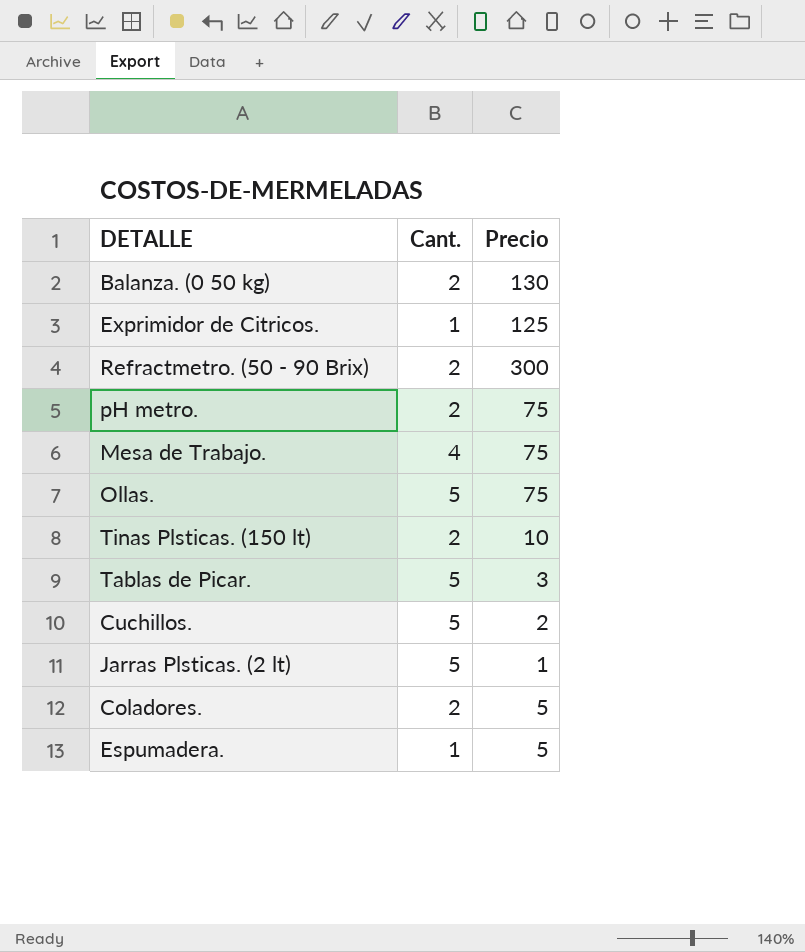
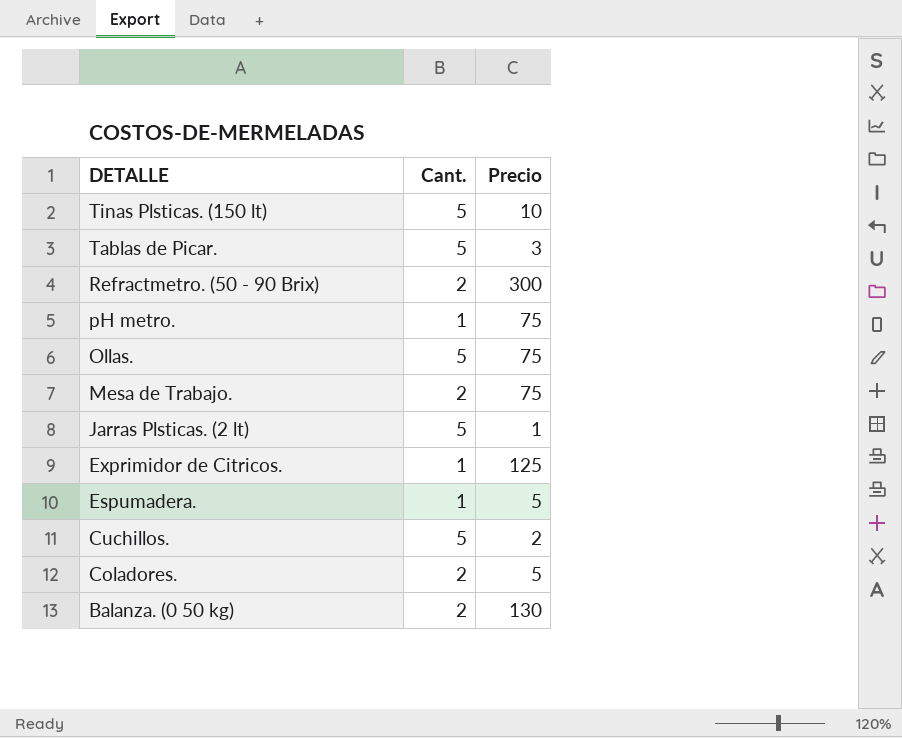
row order: none -> DETALLE descending
Tinas Plsticas. (150 lt) | Cant.: 2 -> 5
pH metro. | Cant.: 2 -> 1
Mesa de Trabajo. | Cant.: 4 -> 2

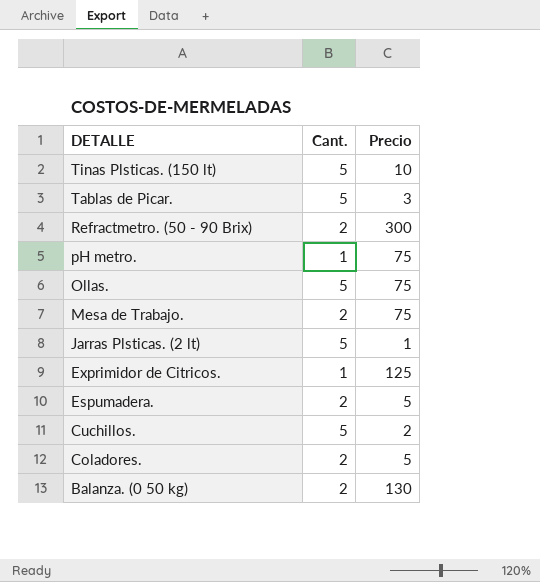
Espumadera. | Cant.: 1 -> 2

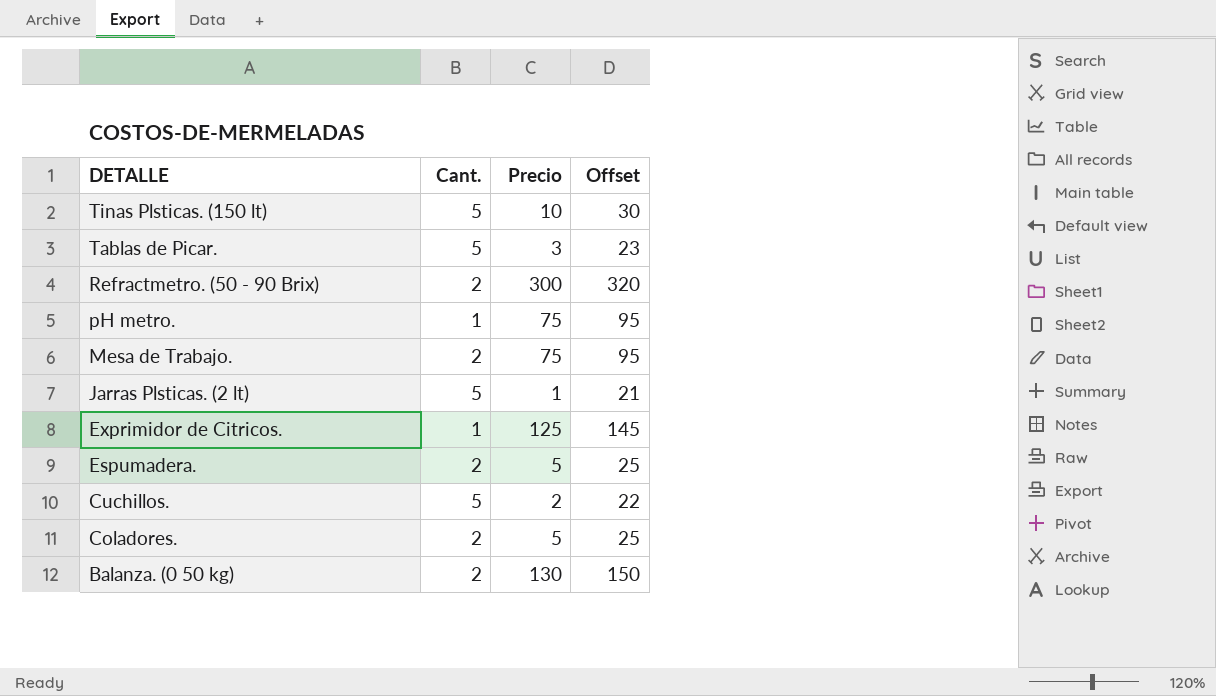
column Offset | formula: none -> [Precio] + 20
row Ollas.: 5 | 75 -> none

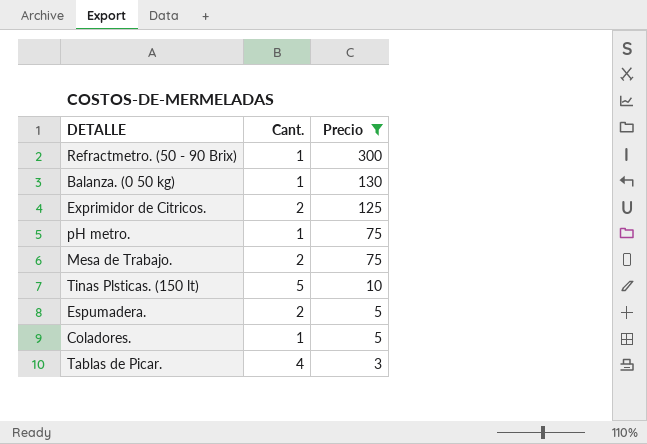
filter: none -> Precio >= 3
row order: DETALLE descending -> Precio descending
column Offset | formula: [Precio] + 20 -> none
Refractmetro. (50 - 90 Brix) | Cant.: 2 -> 1
Balanza. (0 50 kg) | Cant.: 2 -> 1
Exprimidor de Citricos. | Cant.: 1 -> 2
Coladores. | Cant.: 2 -> 1
Tablas de Picar. | Cant.: 5 -> 4

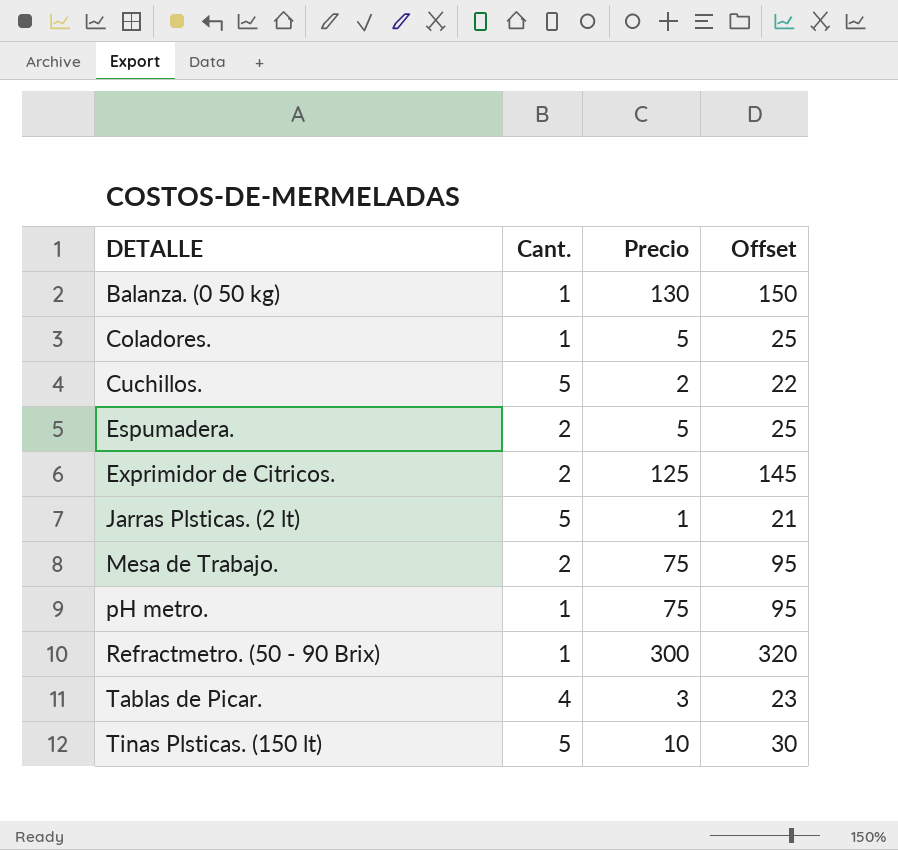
filter: Precio >= 3 -> none
row order: Precio descending -> DETALLE ascending
column Offset | formula: none -> [Precio] + 20

